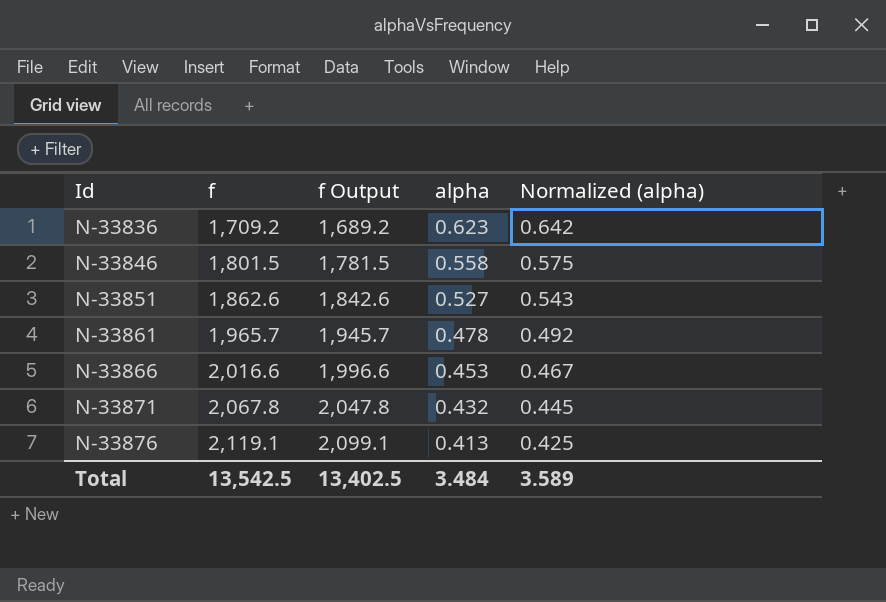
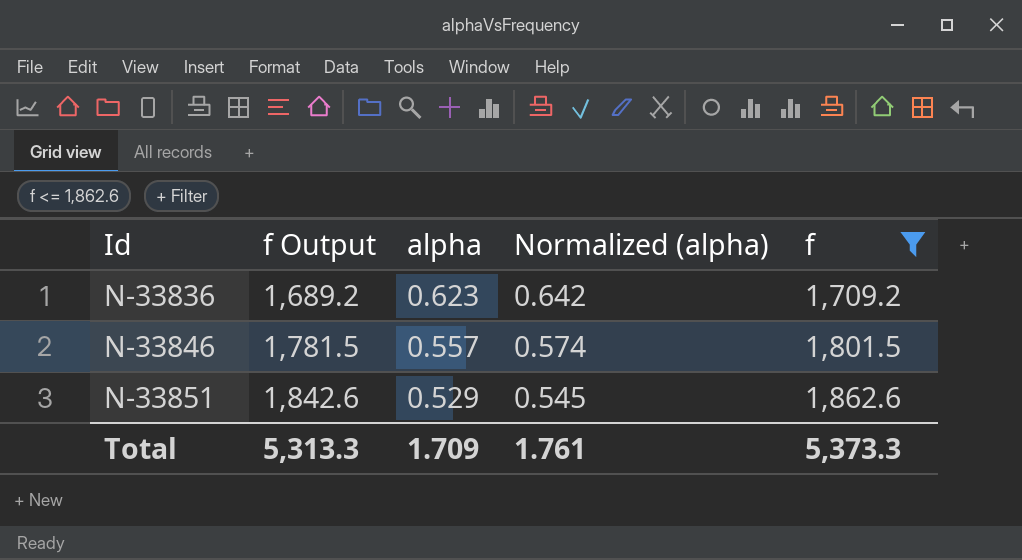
filter: none -> f <= 1,862.6
column f | position: 2 -> 5
N-33846 | alpha: 0.558 -> 0.557
N-33846 | Normalized (alpha): 0.575 -> 0.574
N-33851 | alpha: 0.527 -> 0.529
N-33851 | Normalized (alpha): 0.543 -> 0.545
Total | f Output: 13,402.5 -> 5,313.3
Total | alpha: 3.484 -> 1.709
Total | Normalized (alpha): 3.589 -> 1.761
Total | f: 13,542.5 -> 5,373.3

